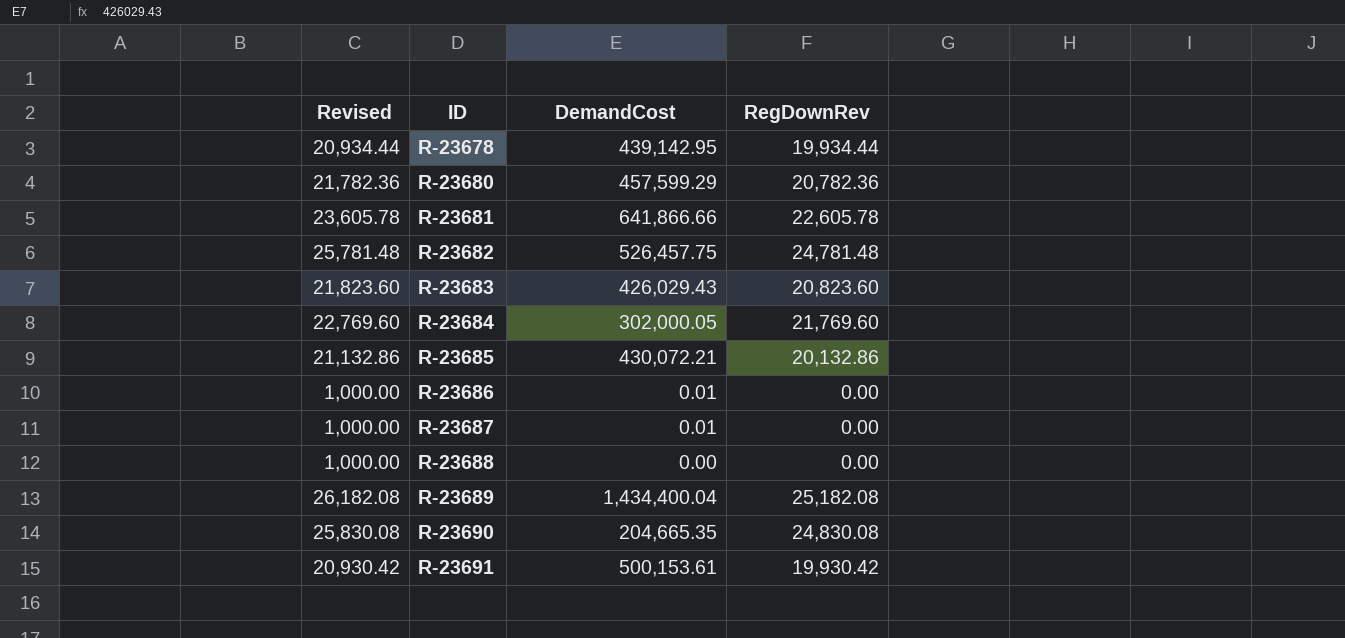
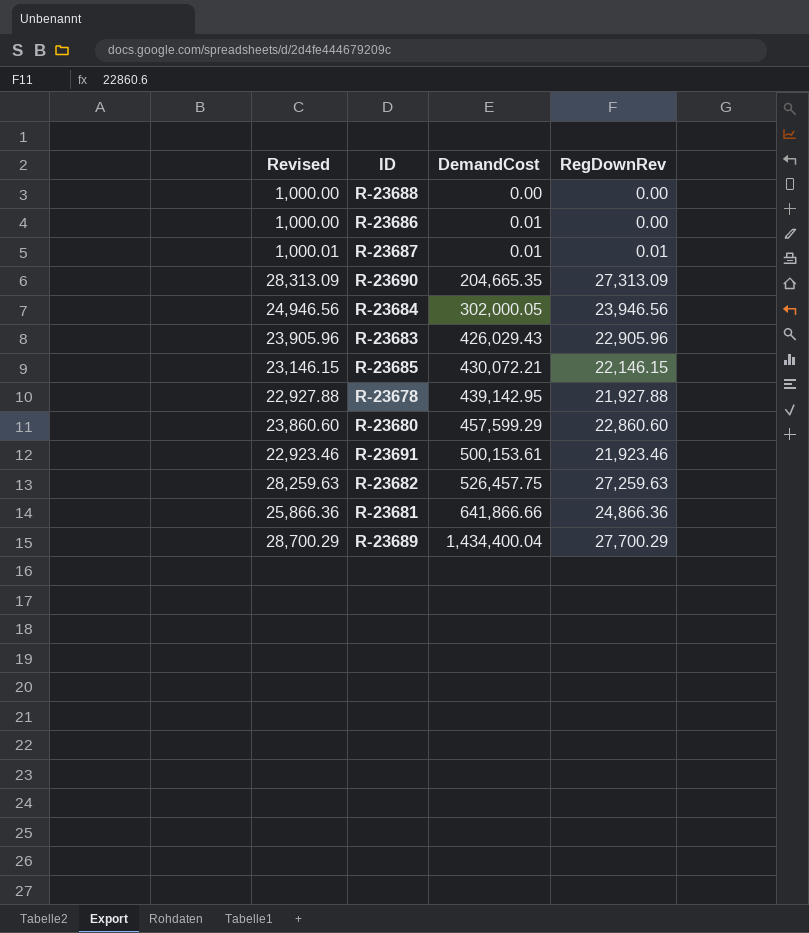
row order: ID ascending -> DemandCost ascending
R-23687 | Revised: 1,000.00 -> 1,000.01
R-23687 | RegDownRev: 0.00 -> 0.01
R-23690 | Revised: 25,830.08 -> 28,313.09
R-23690 | RegDownRev: 24,830.08 -> 27,313.09
R-23684 | Revised: 22,769.60 -> 24,946.56
R-23684 | RegDownRev: 21,769.60 -> 23,946.56
R-23683 | Revised: 21,823.60 -> 23,905.96
R-23683 | RegDownRev: 20,823.60 -> 22,905.96
R-23685 | Revised: 21,132.86 -> 23,146.15
R-23685 | RegDownRev: 20,132.86 -> 22,146.15
R-23678 | Revised: 20,934.44 -> 22,927.88
R-23678 | RegDownRev: 19,934.44 -> 21,927.88
R-23680 | Revised: 21,782.36 -> 23,860.60
R-23680 | RegDownRev: 20,782.36 -> 22,860.60
R-23691 | Revised: 20,930.42 -> 22,923.46
R-23691 | RegDownRev: 19,930.42 -> 21,923.46
R-23682 | Revised: 25,781.48 -> 28,259.63
R-23682 | RegDownRev: 24,781.48 -> 27,259.63
R-23681 | Revised: 23,605.78 -> 25,866.36
R-23681 | RegDownRev: 22,605.78 -> 24,866.36
R-23689 | Revised: 26,182.08 -> 28,700.29
R-23689 | RegDownRev: 25,182.08 -> 27,700.29

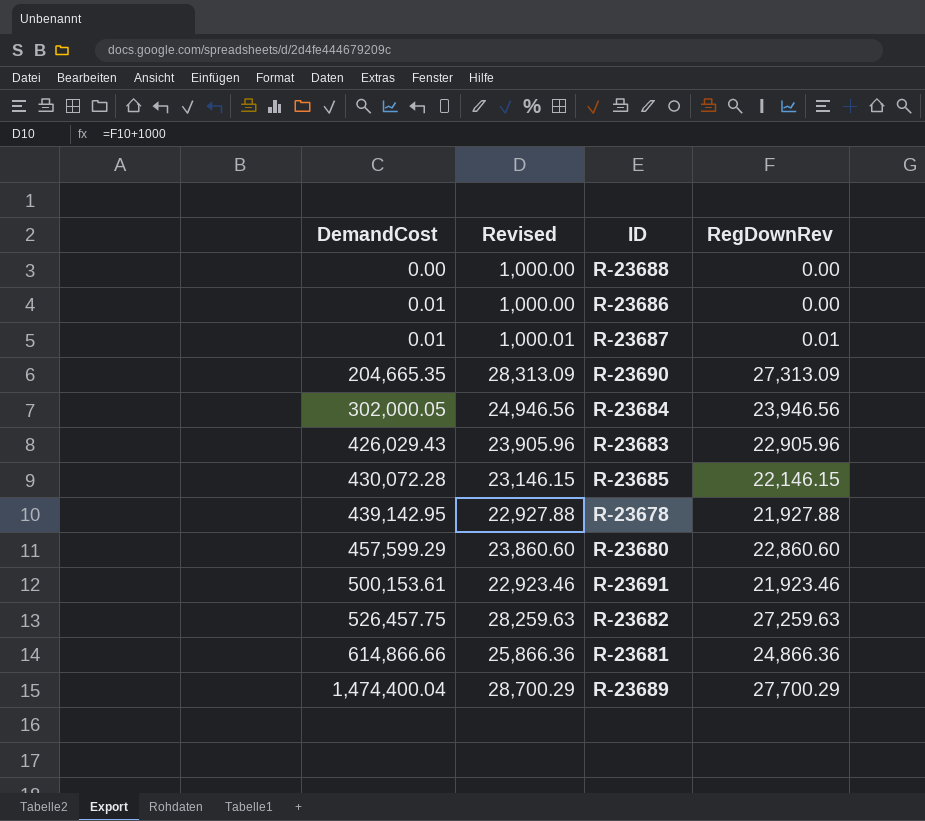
column DemandCost | position: 3 -> 1
R-23685 | DemandCost: 430,072.21 -> 430,072.28
R-23681 | DemandCost: 641,866.66 -> 614,866.66
R-23689 | DemandCost: 1,434,400.04 -> 1,474,400.04

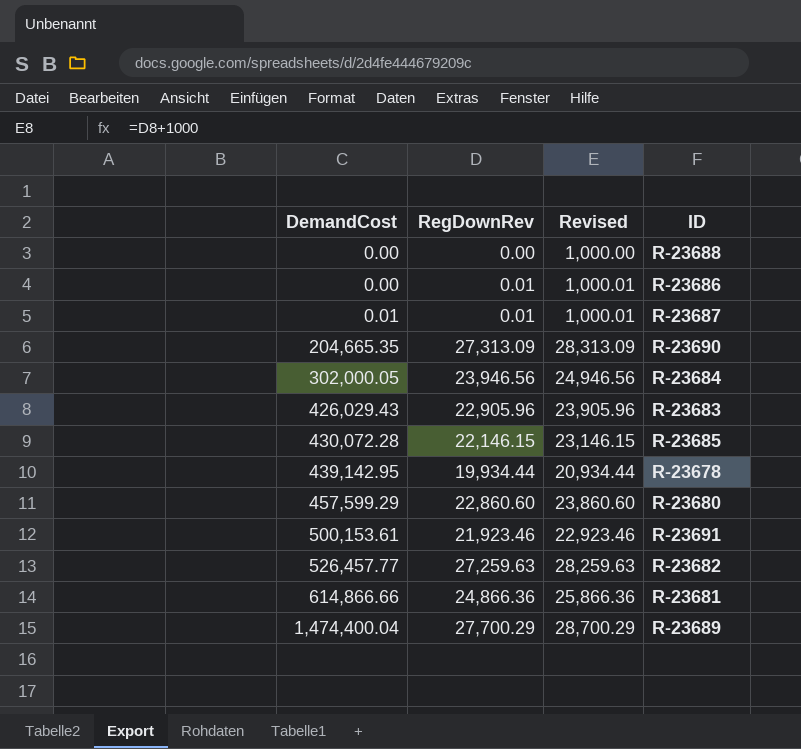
column RegDownRev | position: 4 -> 2
R-23686 | DemandCost: 0.01 -> 0.00
R-23686 | RegDownRev: 0.00 -> 0.01
R-23686 | Revised: 1,000.00 -> 1,000.01
R-23678 | RegDownRev: 21,927.88 -> 19,934.44
R-23678 | Revised: 22,927.88 -> 20,934.44
R-23682 | DemandCost: 526,457.75 -> 526,457.77

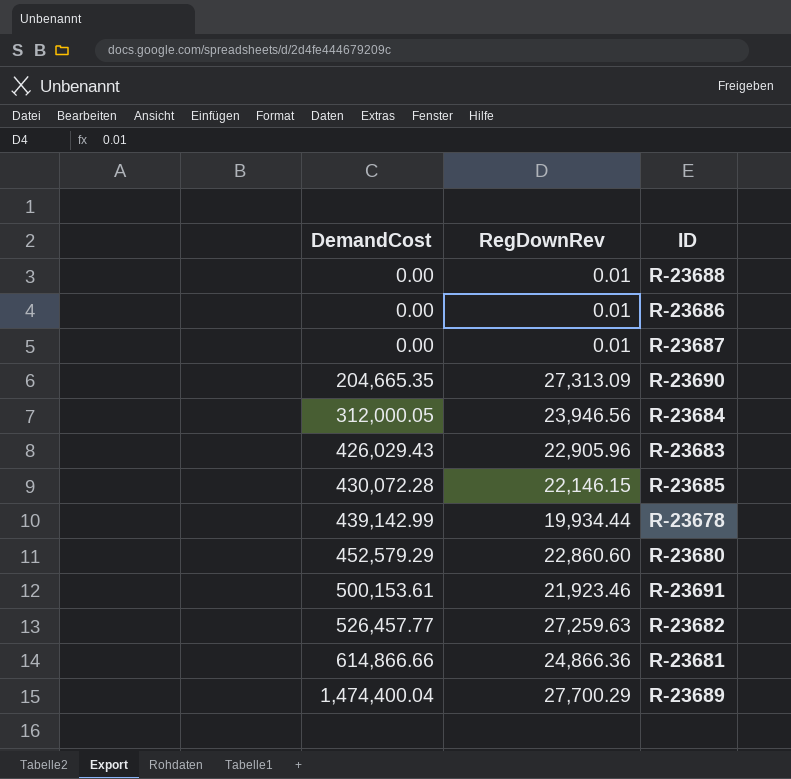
column Revised | formula: [RegDownRev] + 1000 -> none
R-23688 | RegDownRev: 0.00 -> 0.01
R-23687 | DemandCost: 0.01 -> 0.00
R-23684 | DemandCost: 302,000.05 -> 312,000.05
R-23678 | DemandCost: 439,142.95 -> 439,142.99
R-23680 | DemandCost: 457,599.29 -> 452,579.29

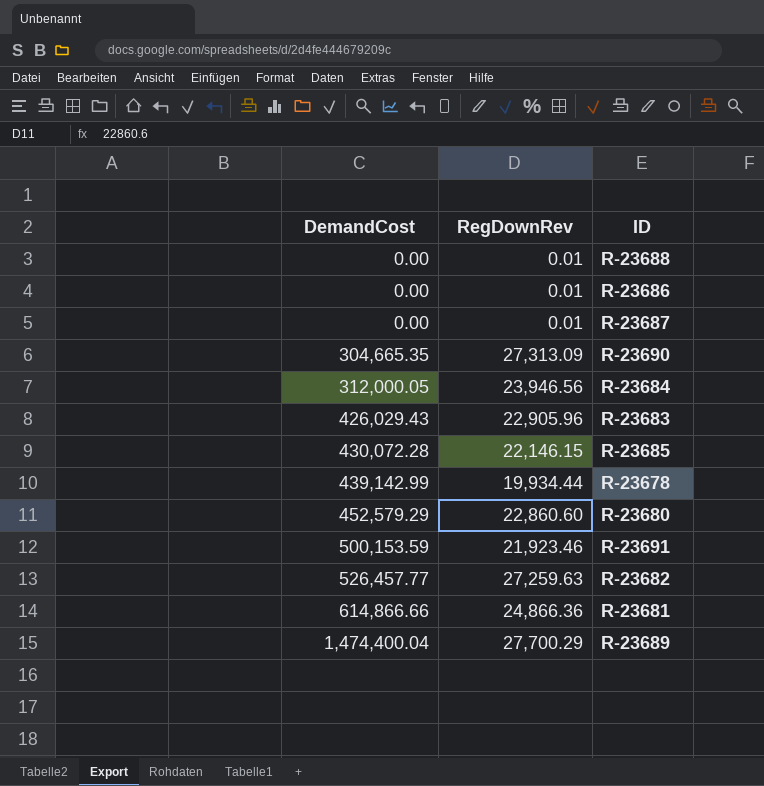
R-23690 | DemandCost: 204,665.35 -> 304,665.35
R-23691 | DemandCost: 500,153.61 -> 500,153.59

